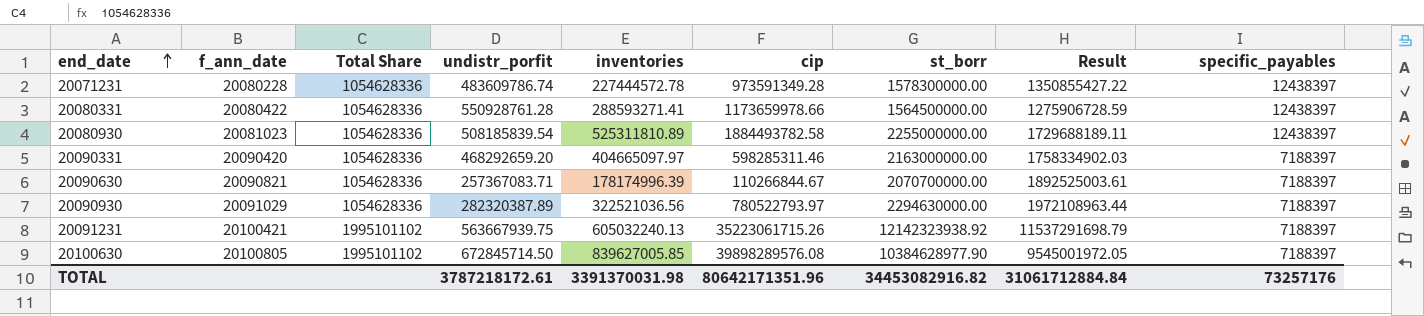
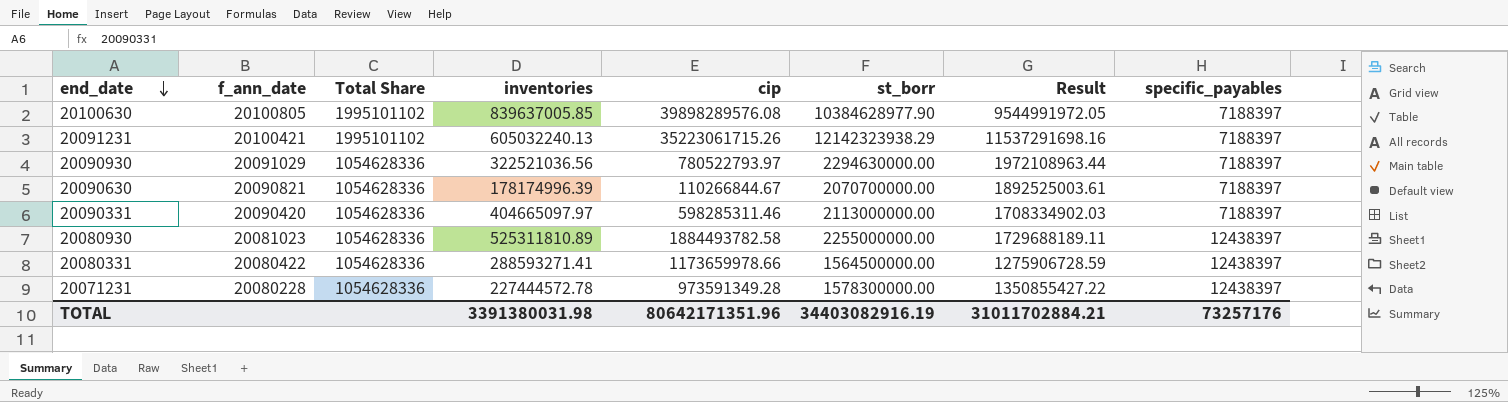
row order: end_date ascending -> end_date descending
column undistr_porfit | position: 4 -> none
20100630 | inventories: 839627005.85 -> 839637005.85
20100630 | Result: 9545001972.05 -> 9544991972.05
20091231 | st_borr: 12142323938.92 -> 12142323938.29
20091231 | Result: 11537291698.79 -> 11537291698.16
20090331 | st_borr: 2163000000.00 -> 2113000000.00
20090331 | Result: 1758334902.03 -> 1708334902.03
TOTAL | inventories: 3391370031.98 -> 3391380031.98
TOTAL | st_borr: 34453082916.82 -> 34403082916.19
TOTAL | Result: 31061712884.84 -> 31011702884.21

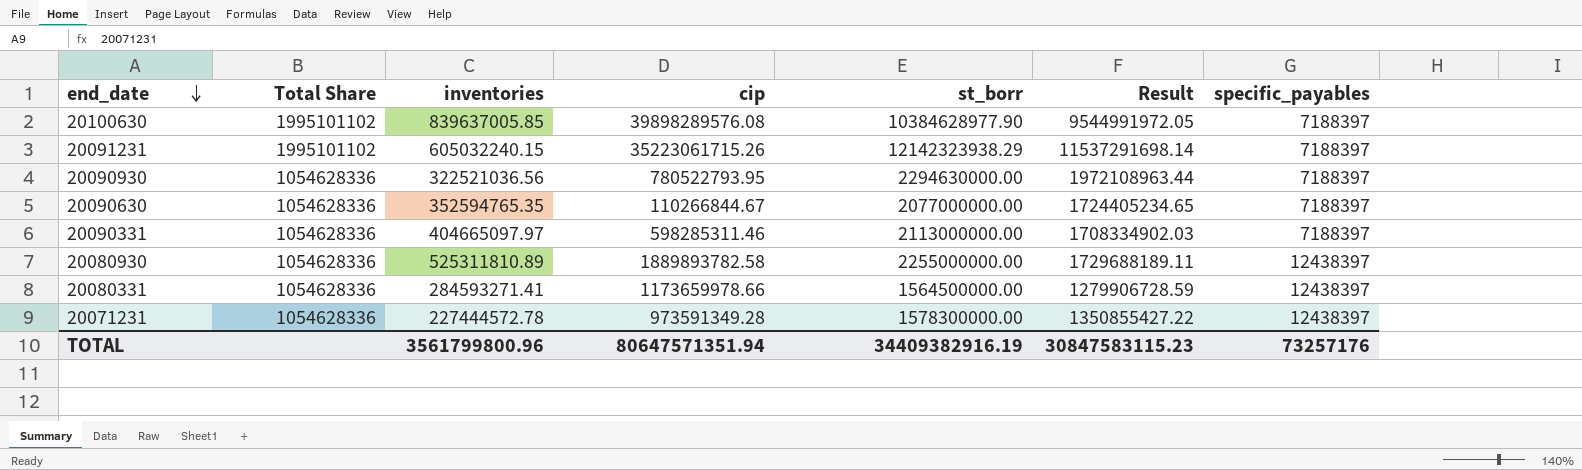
column f_ann_date | position: 2 -> none
20091231 | inventories: 605032240.13 -> 605032240.15
20091231 | Result: 11537291698.16 -> 11537291698.14
20090930 | cip: 780522793.97 -> 780522793.95
20090630 | inventories: 178174996.39 -> 352594765.35
20090630 | st_borr: 2070700000.00 -> 2077000000.00
20090630 | Result: 1892525003.61 -> 1724405234.65
20080930 | cip: 1884493782.58 -> 1889893782.58
20080331 | inventories: 288593271.41 -> 284593271.41
20080331 | Result: 1275906728.59 -> 1279906728.59
TOTAL | inventories: 3391380031.98 -> 3561799800.96
TOTAL | cip: 80642171351.96 -> 80647571351.94
TOTAL | st_borr: 34403082916.19 -> 34409382916.19
TOTAL | Result: 31011702884.21 -> 30847583115.23

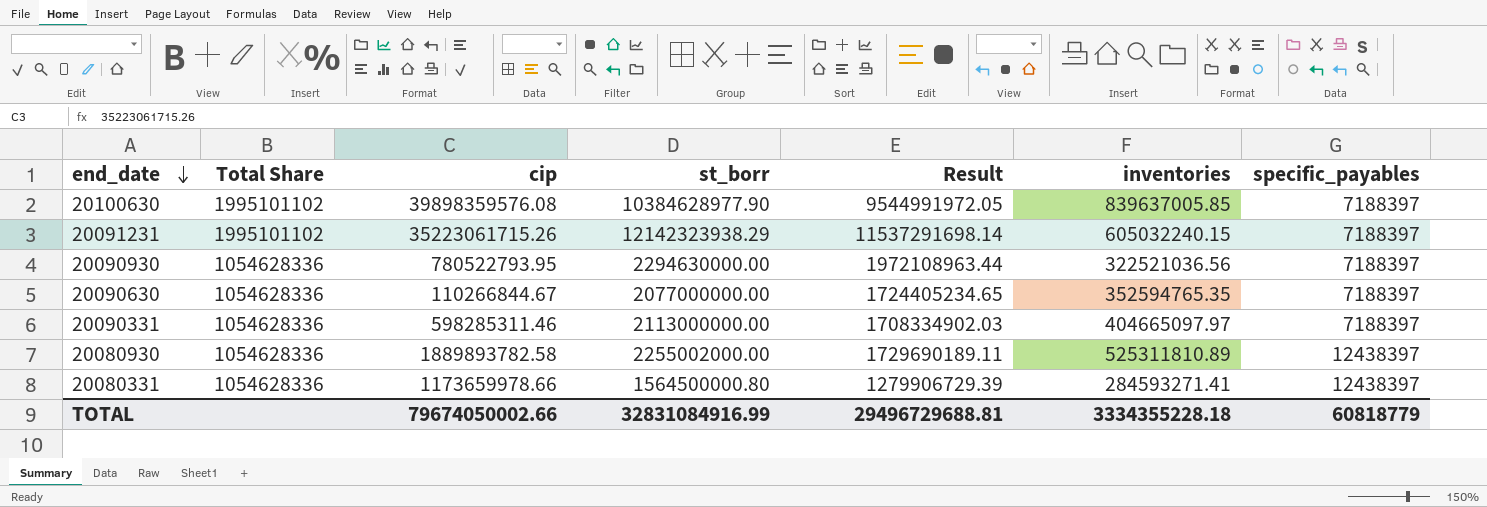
column inventories | position: 3 -> 6
row 20071231: 1054628336 | 227444572.78 | 973591349.28 | 1578300000.00 | 1350855427.22 | 12438397 -> none
20100630 | cip: 39898289576.08 -> 39898359576.08
20080930 | st_borr: 2255000000.00 -> 2255002000.00
20080930 | Result: 1729688189.11 -> 1729690189.11
20080331 | st_borr: 1564500000.00 -> 1564500000.80
20080331 | Result: 1279906728.59 -> 1279906729.39
TOTAL | cip: 80647571351.94 -> 79674050002.66
TOTAL | st_borr: 34409382916.19 -> 32831084916.99
TOTAL | Result: 30847583115.23 -> 29496729688.81
TOTAL | inventories: 3561799800.96 -> 3334355228.18
TOTAL | specific_payables: 73257176 -> 60818779

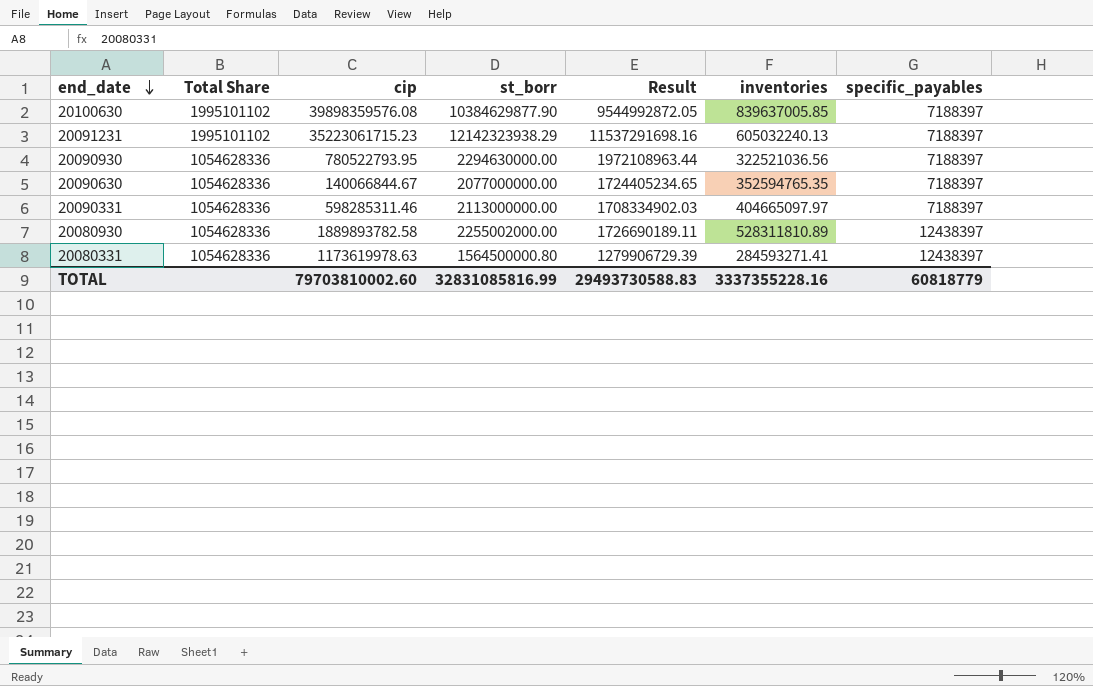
20100630 | st_borr: 10384628977.90 -> 10384629877.90
20100630 | Result: 9544991972.05 -> 9544992872.05
20091231 | cip: 35223061715.26 -> 35223061715.23
20091231 | Result: 11537291698.14 -> 11537291698.16
20091231 | inventories: 605032240.15 -> 605032240.13
20090630 | cip: 110266844.67 -> 140066844.67
20080930 | Result: 1729690189.11 -> 1726690189.11
20080930 | inventories: 525311810.89 -> 528311810.89
20080331 | cip: 1173659978.66 -> 1173619978.63
TOTAL | cip: 79674050002.66 -> 79703810002.60
TOTAL | st_borr: 32831084916.99 -> 32831085816.99
TOTAL | Result: 29496729688.81 -> 29493730588.83
TOTAL | inventories: 3334355228.18 -> 3337355228.16

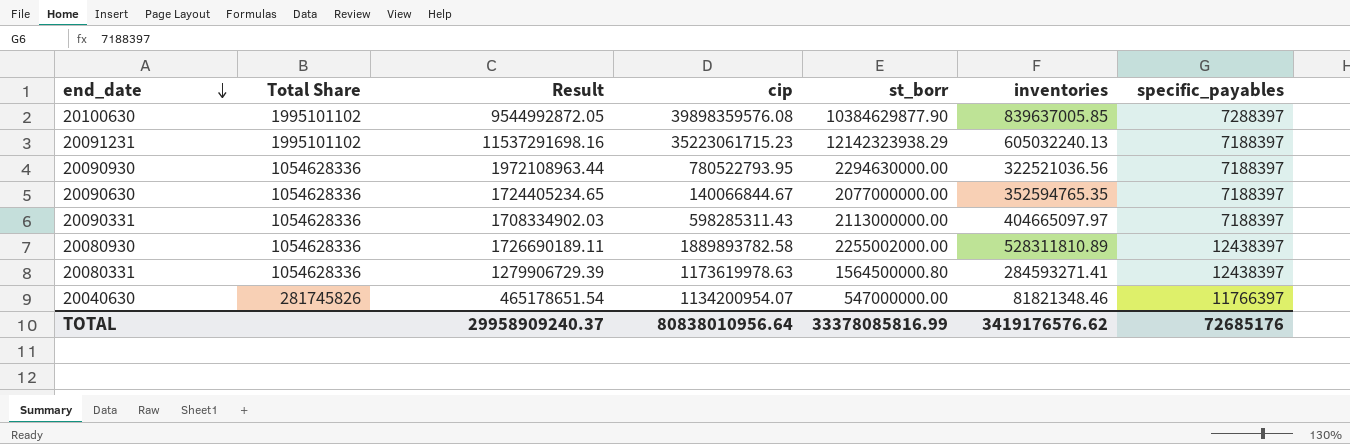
column Result | position: 5 -> 3
20100630 | specific_payables: 7188397 -> 7288397
20090331 | cip: 598285311.46 -> 598285311.43
row 20040630: none -> 281745826 | 465178651.54 | 1134200954.07 | 547000000.00 | 81821348.46 | 11766397
TOTAL | Result: 29493730588.83 -> 29958909240.37
TOTAL | cip: 79703810002.60 -> 80838010956.64
TOTAL | st_borr: 32831085816.99 -> 33378085816.99
TOTAL | inventories: 3337355228.16 -> 3419176576.62
TOTAL | specific_payables: 60818779 -> 72685176

